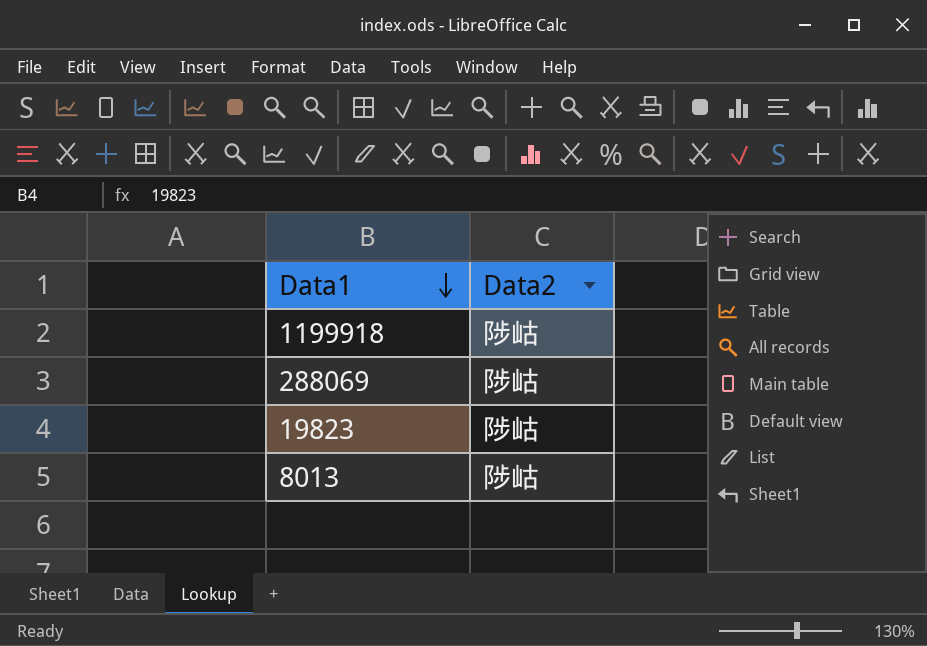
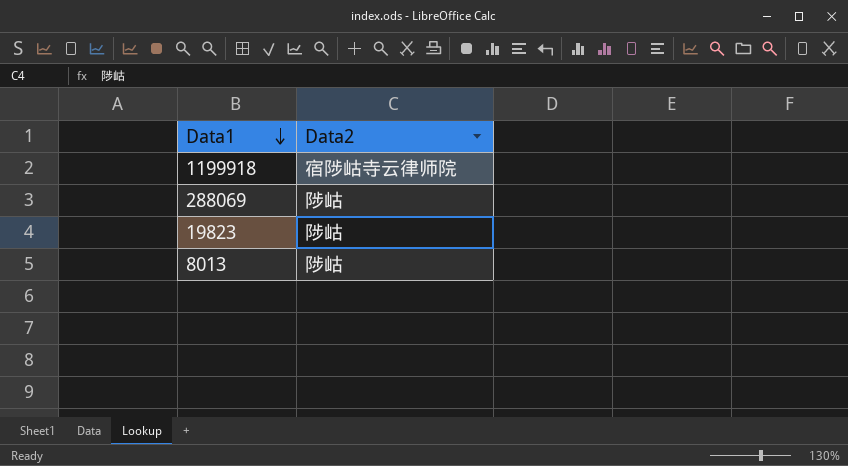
1199918 | Data2: 陟岵 -> 宿陟岵寺云律师院

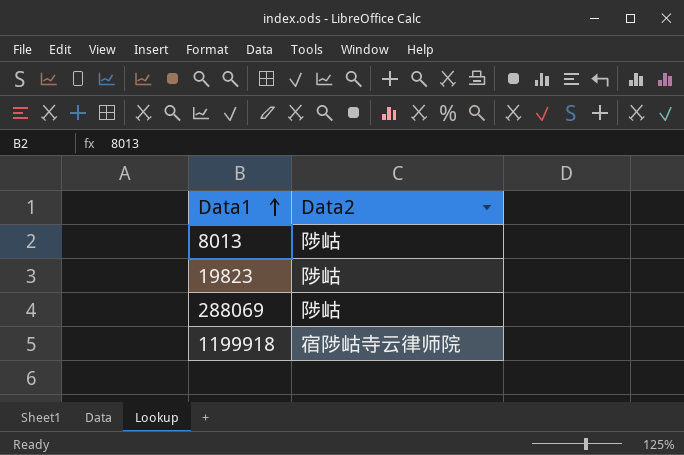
row order: Data1 descending -> Data1 ascending

